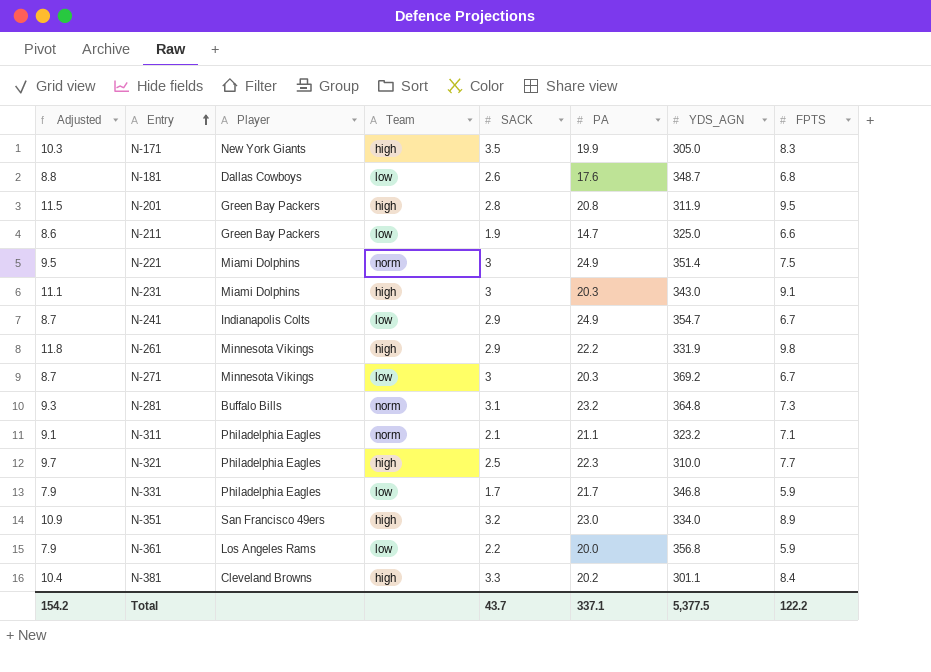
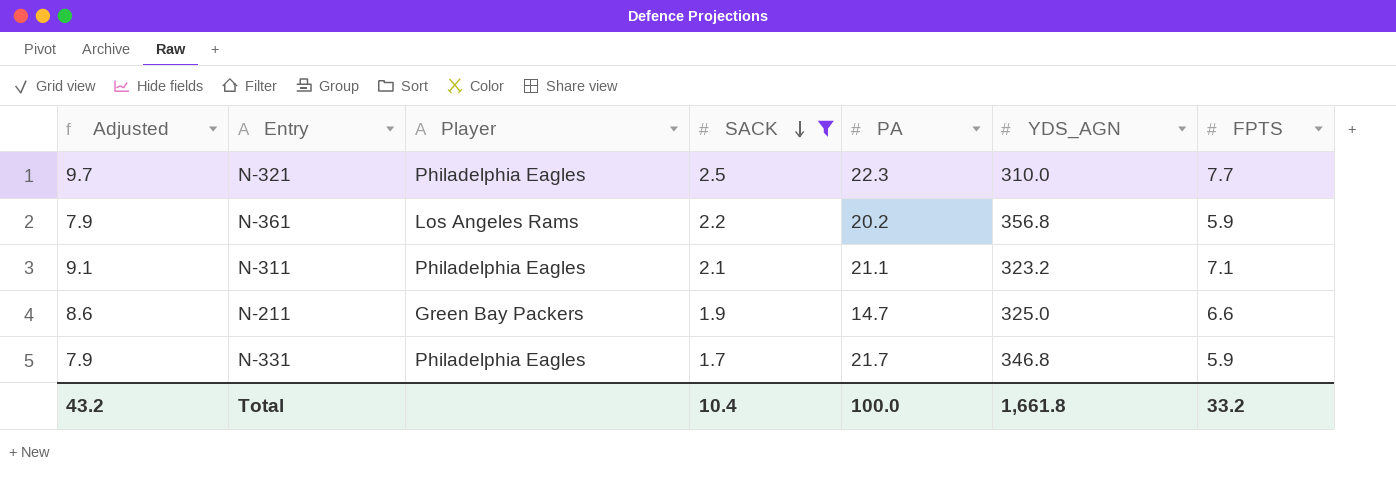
filter: none -> SACK <= 2.5
row order: Entry ascending -> SACK descending
column Team | position: 4 -> none
N-361 | PA: 20.0 -> 20.2
Total | Adjusted: 154.2 -> 43.2
Total | SACK: 43.7 -> 10.4
Total | PA: 337.1 -> 100.0
Total | YDS_AGN: 5,377.5 -> 1,661.8
Total | FPTS: 122.2 -> 33.2

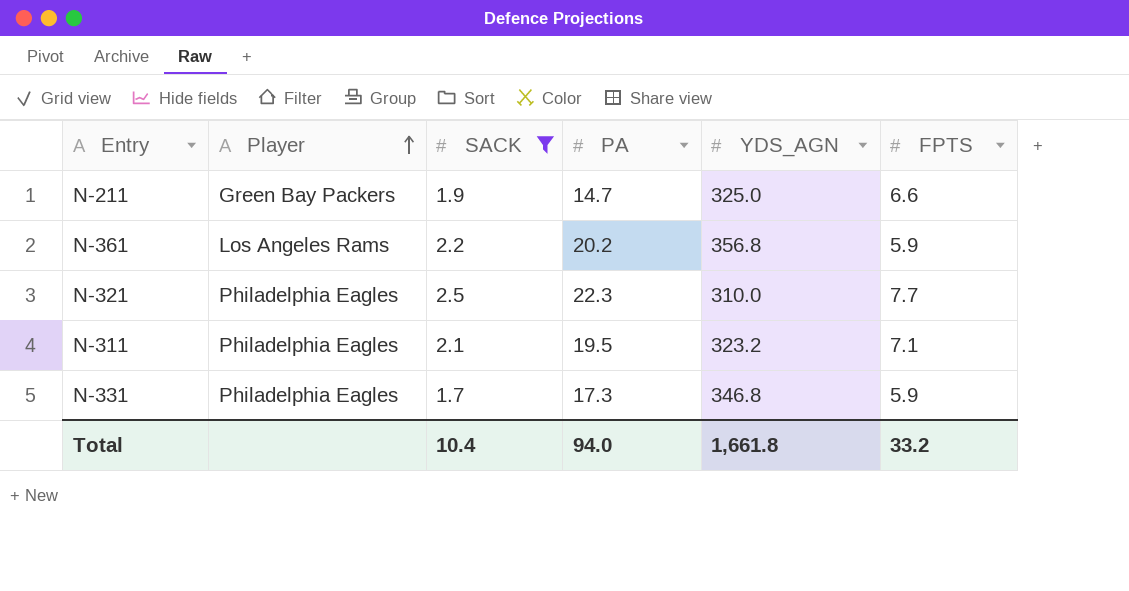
row order: SACK descending -> Player ascending
column Adjusted | formula: [FPTS] + 2 -> none
N-311 | PA: 21.1 -> 19.5
N-331 | PA: 21.7 -> 17.3
Total | PA: 100.0 -> 94.0

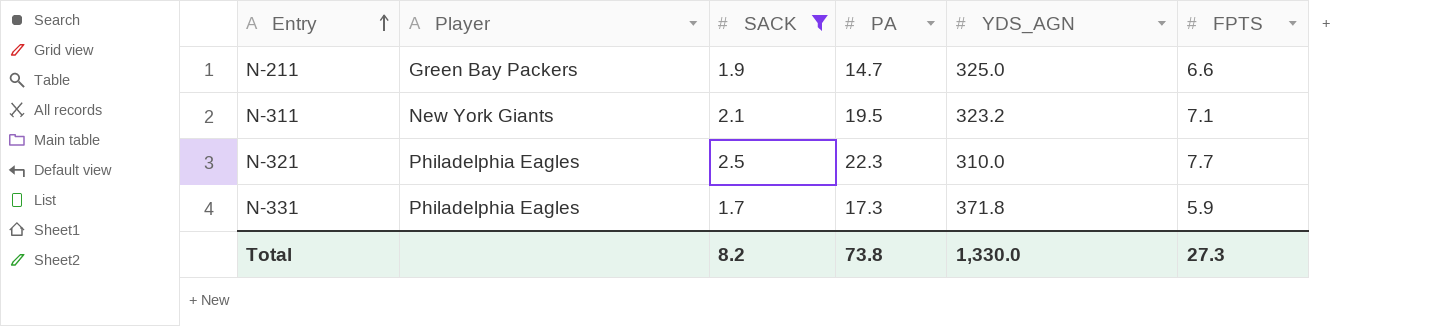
row order: Player ascending -> Entry ascending
row N-361: Los Angeles Rams | 2.2 | 20.2 | 356.8 | 5.9 -> none
N-311 | Player: Philadelphia Eagles -> New York Giants
N-331 | YDS_AGN: 346.8 -> 371.8
Total | SACK: 10.4 -> 8.2
Total | PA: 94.0 -> 73.8
Total | YDS_AGN: 1,661.8 -> 1,330.0
Total | FPTS: 33.2 -> 27.3

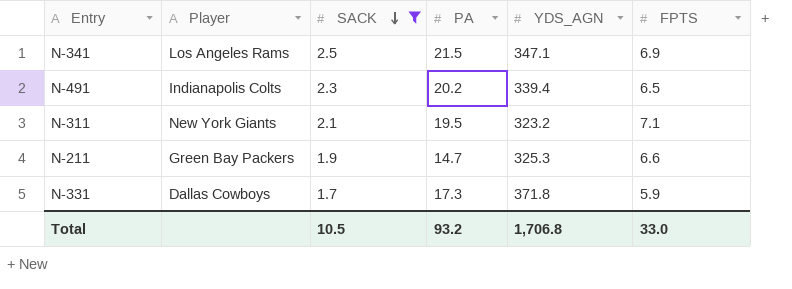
row order: Entry ascending -> SACK descending
row N-321: Philadelphia Eagles | 2.5 | 22.3 | 310.0 | 7.7 -> none
row N-341: none -> Los Angeles Rams | 2.5 | 21.5 | 347.1 | 6.9
row N-491: none -> Indianapolis Colts | 2.3 | 20.2 | 339.4 | 6.5
N-211 | YDS_AGN: 325.0 -> 325.3
N-331 | Player: Philadelphia Eagles -> Dallas Cowboys
Total | SACK: 8.2 -> 10.5
Total | PA: 73.8 -> 93.2
Total | YDS_AGN: 1,330.0 -> 1,706.8
Total | FPTS: 27.3 -> 33.0

